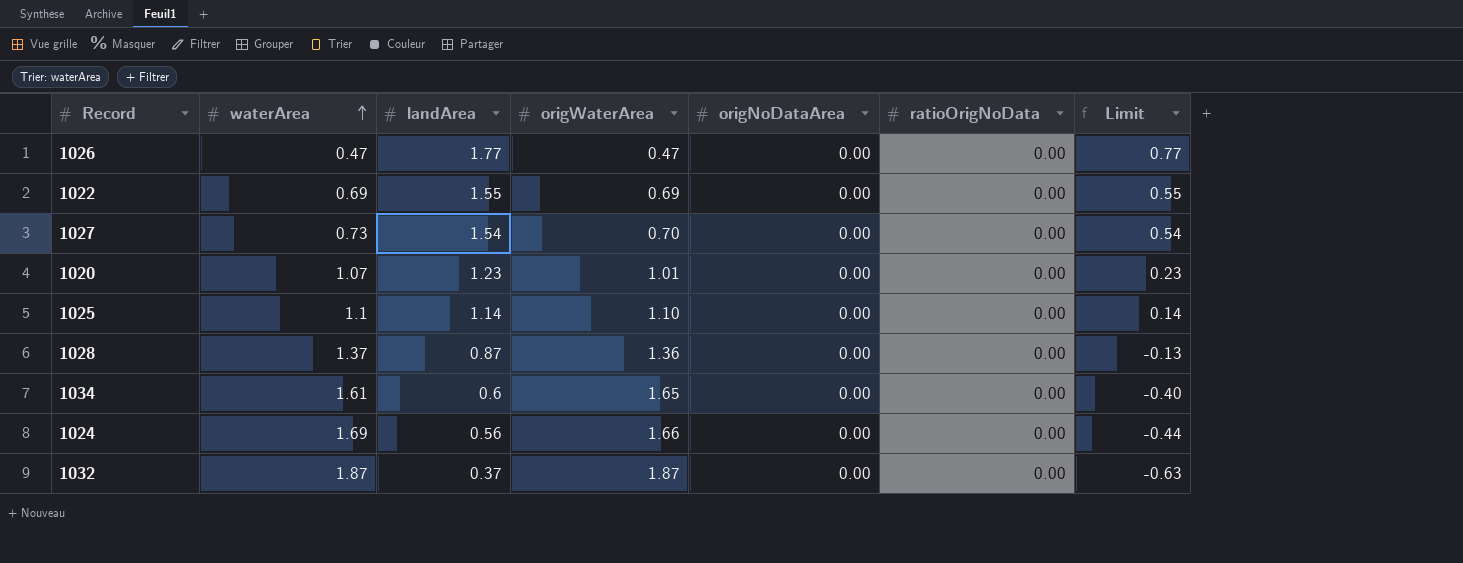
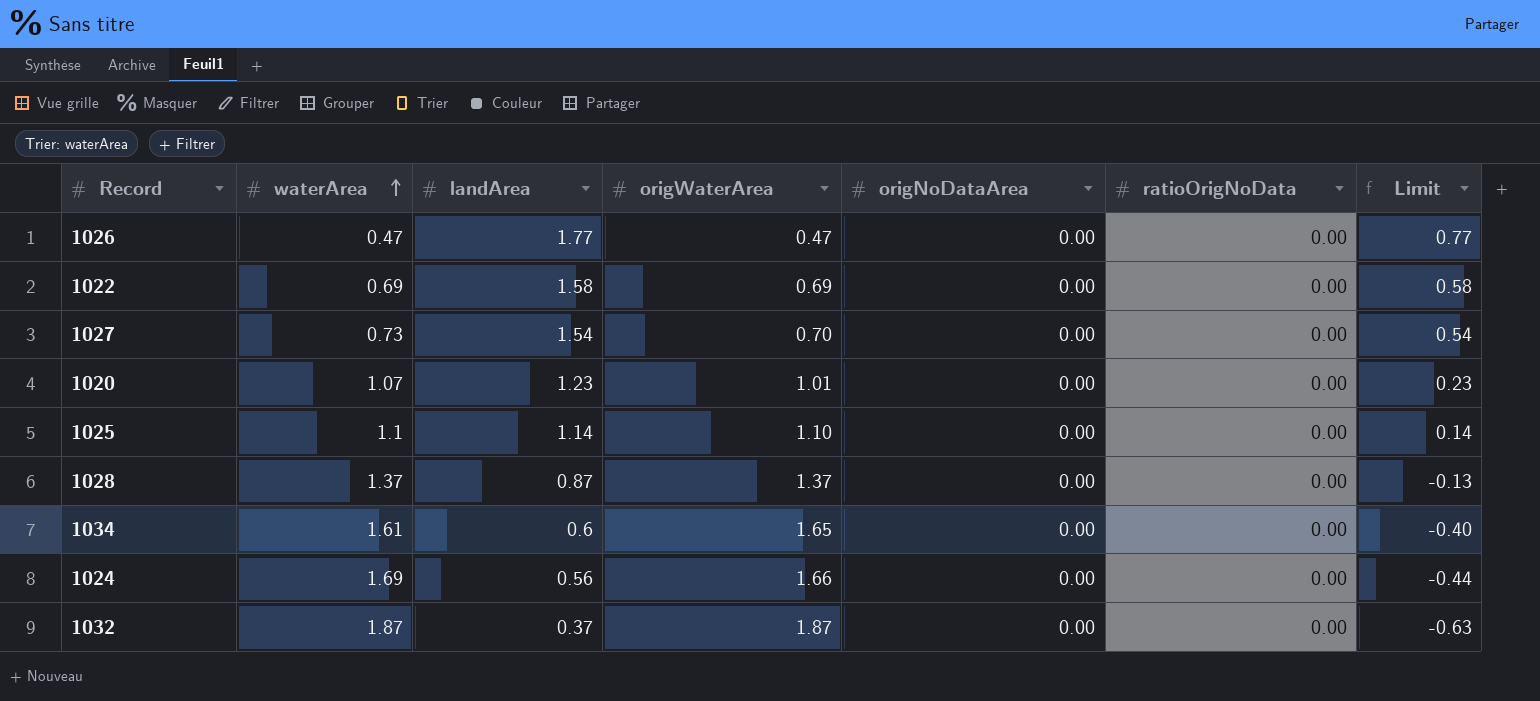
1022 | landArea: 1.55 -> 1.58
1022 | Limit: 0.55 -> 0.58
1028 | origWaterArea: 1.36 -> 1.37

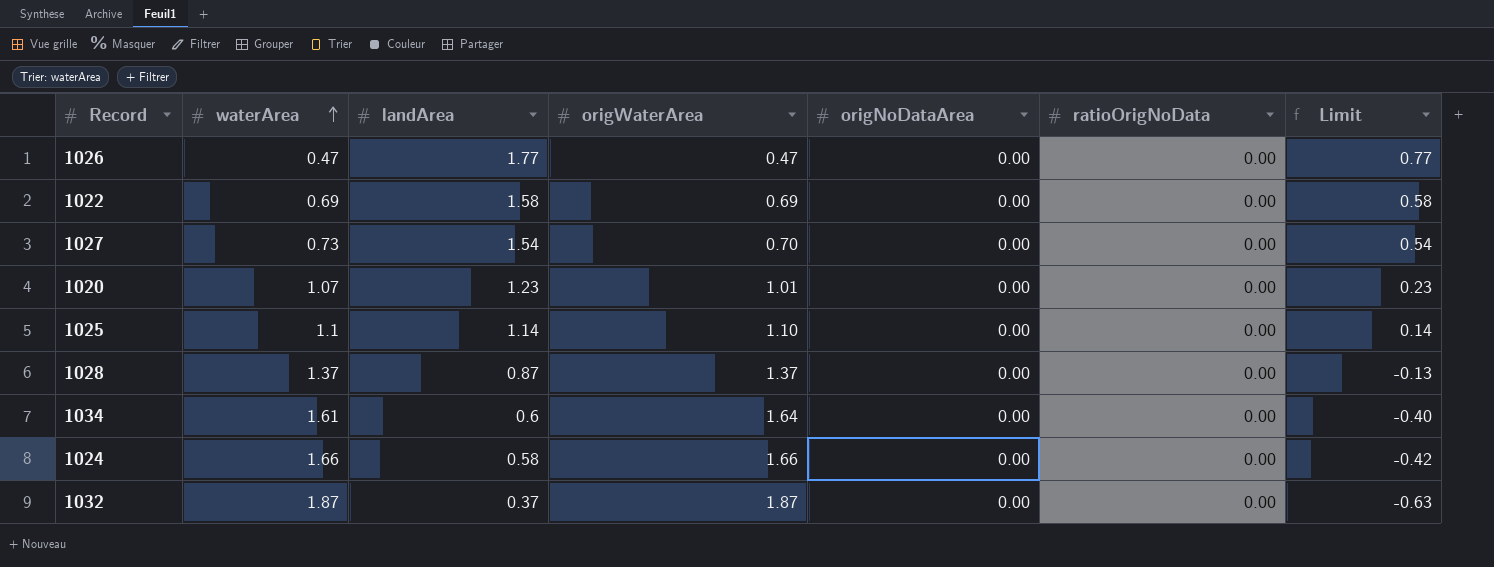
1034 | origWaterArea: 1.65 -> 1.64
1024 | waterArea: 1.69 -> 1.66
1024 | landArea: 0.56 -> 0.58
1024 | Limit: -0.44 -> -0.42

